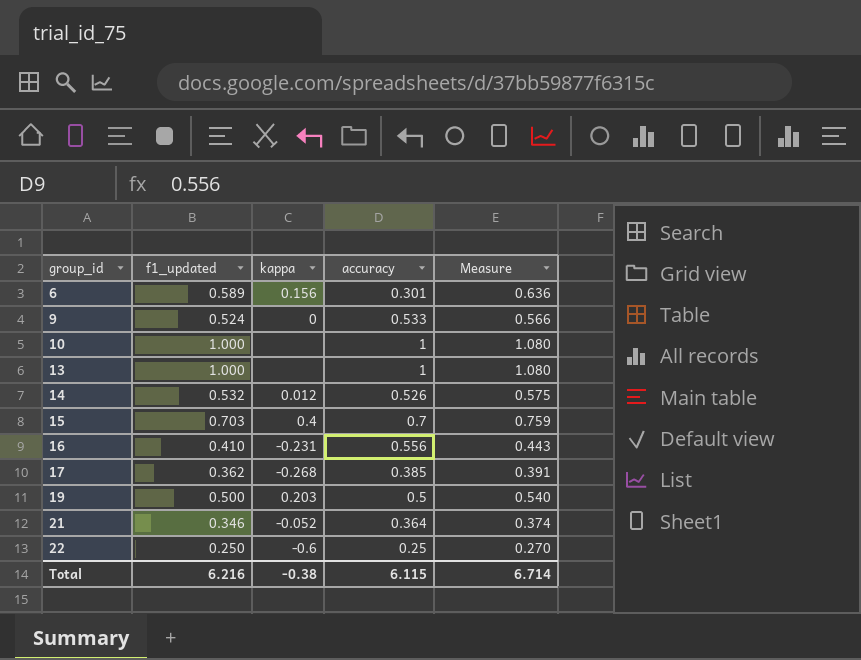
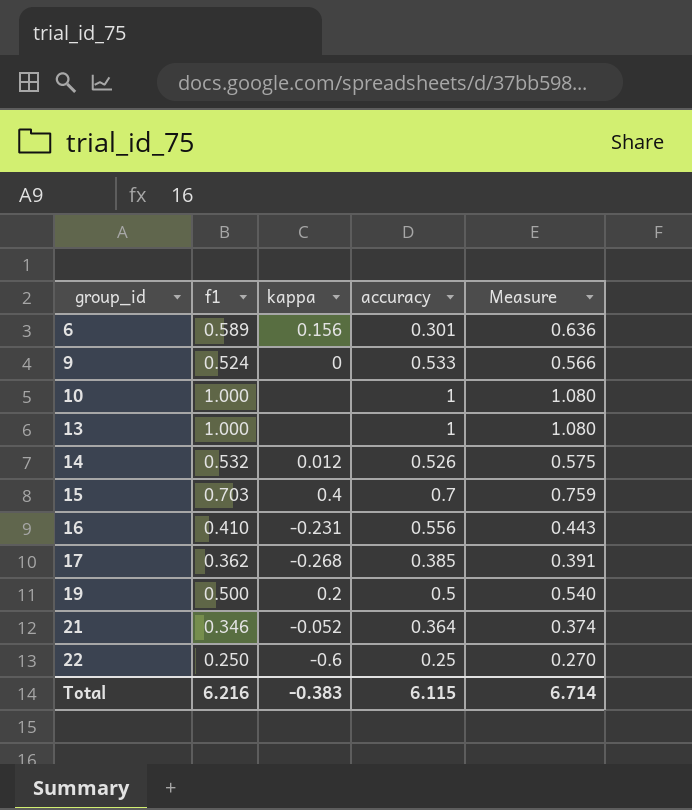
column name: f1_updated -> f1
19 | kappa: 0.203 -> 0.2
Total | kappa: -0.38 -> -0.383

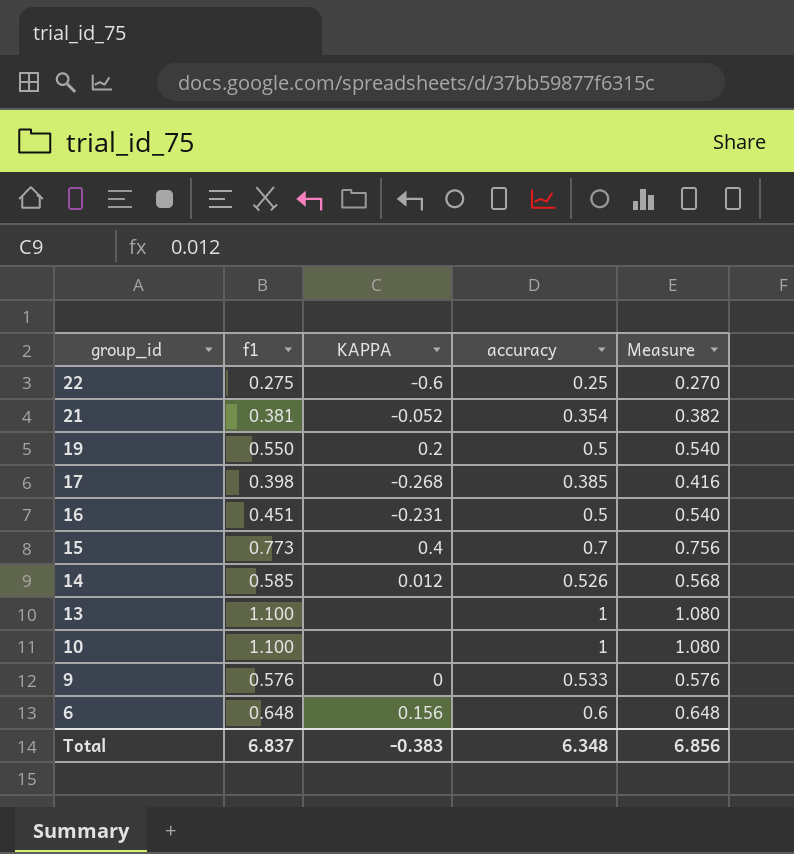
row order: group_id ascending -> group_id descending
column name: kappa -> KAPPA
column Measure | formula: [f1] * 1.08 -> [accuracy] * 1.08
22 | f1: 0.250 -> 0.275
21 | f1: 0.346 -> 0.381
21 | accuracy: 0.364 -> 0.354
19 | f1: 0.500 -> 0.550
17 | f1: 0.362 -> 0.398
16 | f1: 0.410 -> 0.451
16 | accuracy: 0.556 -> 0.5
15 | f1: 0.703 -> 0.773
14 | f1: 0.532 -> 0.585
13 | f1: 1.000 -> 1.100
10 | f1: 1.000 -> 1.100
9 | f1: 0.524 -> 0.576
6 | f1: 0.589 -> 0.648
6 | accuracy: 0.301 -> 0.6
Total | f1: 6.216 -> 6.837
Total | accuracy: 6.115 -> 6.348
Total | Measure: 6.714 -> 6.856

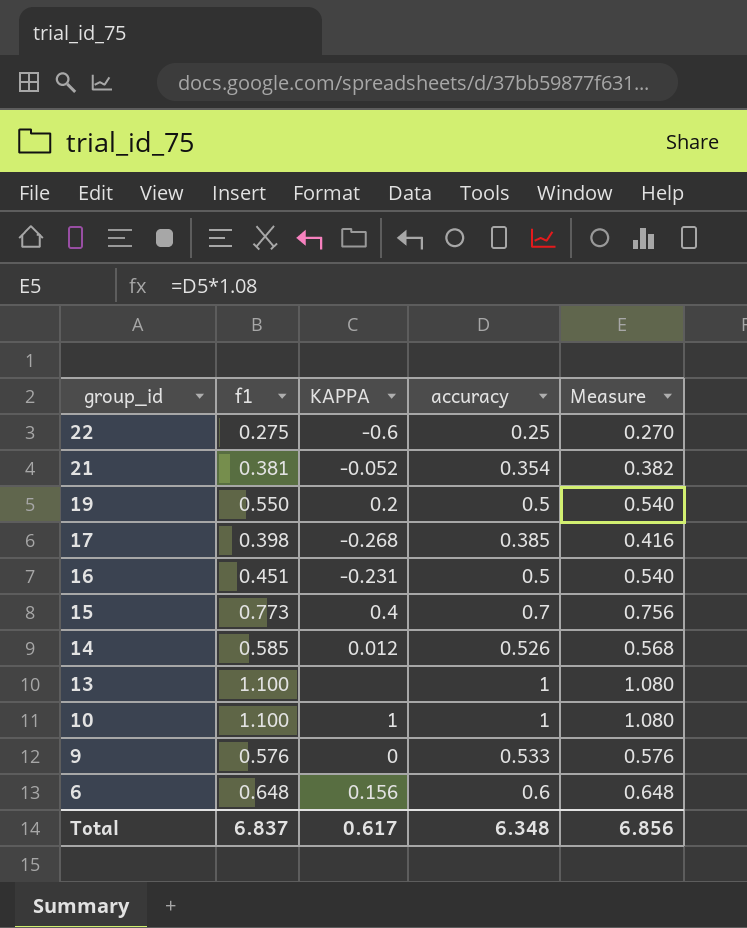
10 | KAPPA: none -> 1
Total | KAPPA: -0.383 -> 0.617

